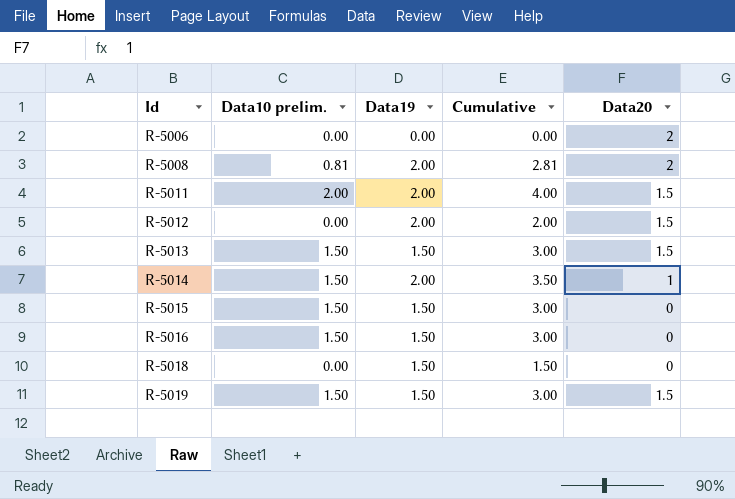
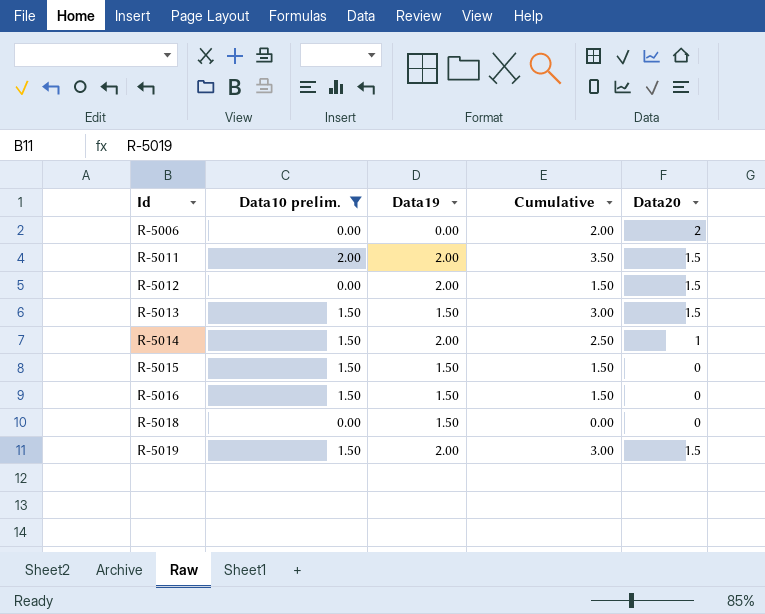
filter: none -> Data10 prelim. != 0.81
column Cumulative | formula: [Data10 prelim.] + [Data19] -> [Data10 prelim.] + [Data20]
R-5019 | Data19: 1.50 -> 2.00

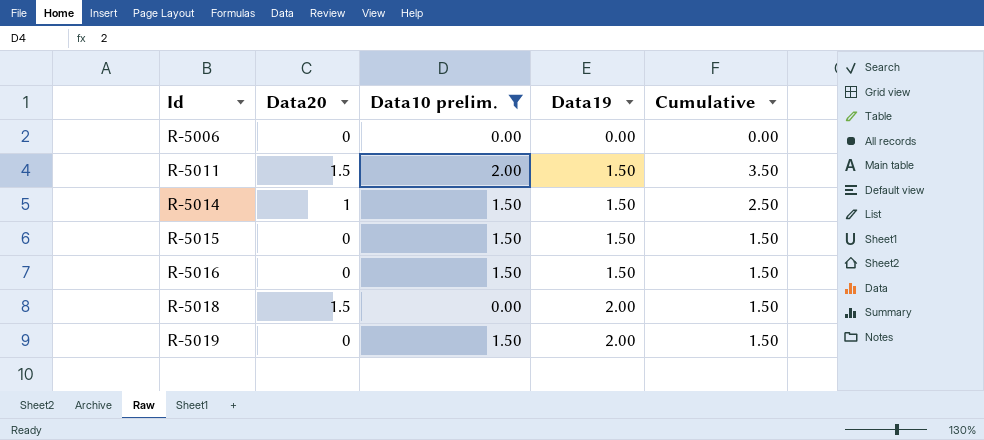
column Data20 | position: 5 -> 2
row R-5012: 0.00 | 2.00 | 1.50 | 1.5 -> none
row R-5013: 1.50 | 1.50 | 3.00 | 1.5 -> none
R-5006 | Data20: 2 -> 0
R-5006 | Cumulative: 2.00 -> 0.00
R-5011 | Data19: 2.00 -> 1.50
R-5014 | Data19: 2.00 -> 1.50
R-5018 | Data20: 0 -> 1.5
R-5018 | Data19: 1.50 -> 2.00
R-5018 | Cumulative: 0.00 -> 1.50
R-5019 | Data20: 1.5 -> 0
R-5019 | Cumulative: 3.00 -> 1.50

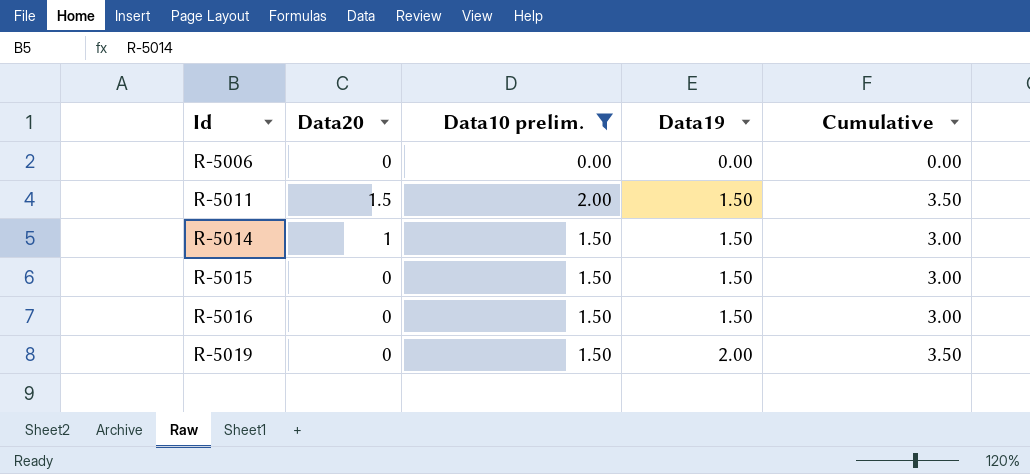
column Cumulative | formula: [Data20] + [Data10 prelim.] -> [Data10 prelim.] + [Data19]
row R-5018: 1.5 | 0.00 | 2.00 | 1.50 -> none

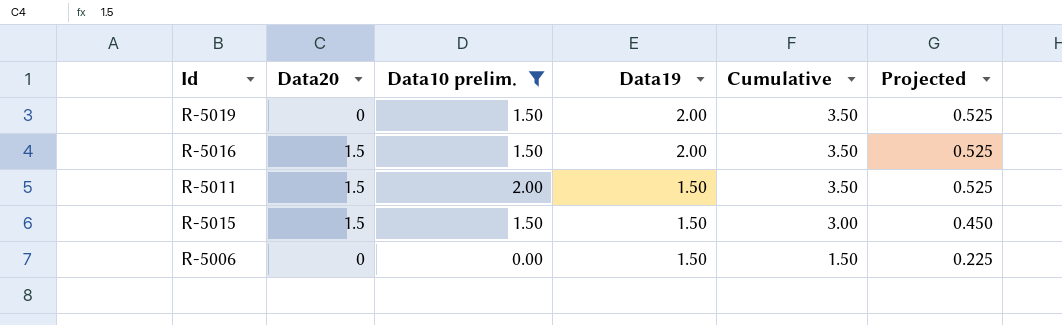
row order: Id ascending -> Data19 descending
column Projected | formula: none -> [Cumulative] * 0.15
row R-5014: 1 | 1.50 | 1.50 | 3.00 -> none
R-5016 | Data20: 0 -> 1.5
R-5016 | Data19: 1.50 -> 2.00
R-5016 | Cumulative: 3.00 -> 3.50
R-5015 | Data20: 0 -> 1.5
R-5006 | Data19: 0.00 -> 1.50
R-5006 | Cumulative: 0.00 -> 1.50

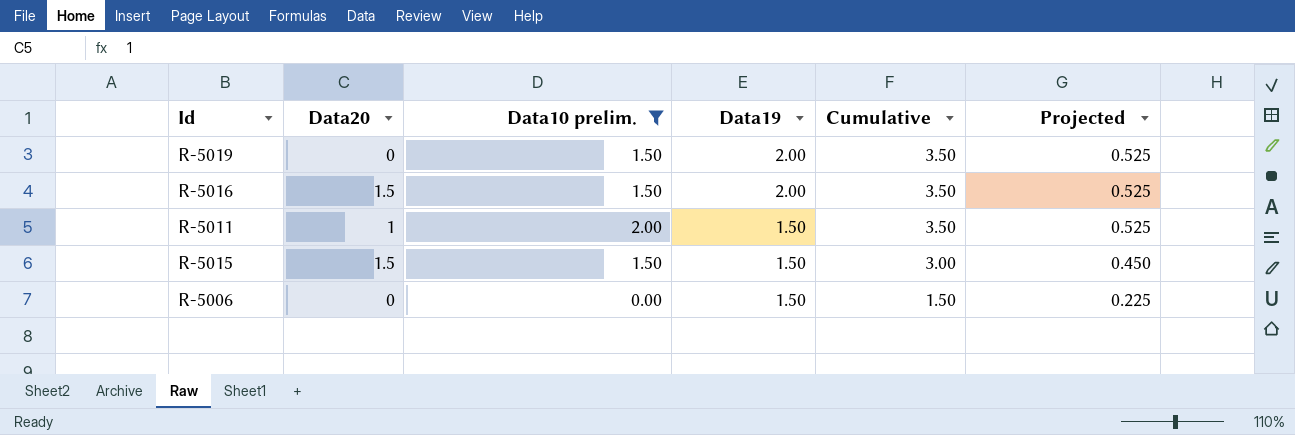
R-5011 | Data20: 1.5 -> 1

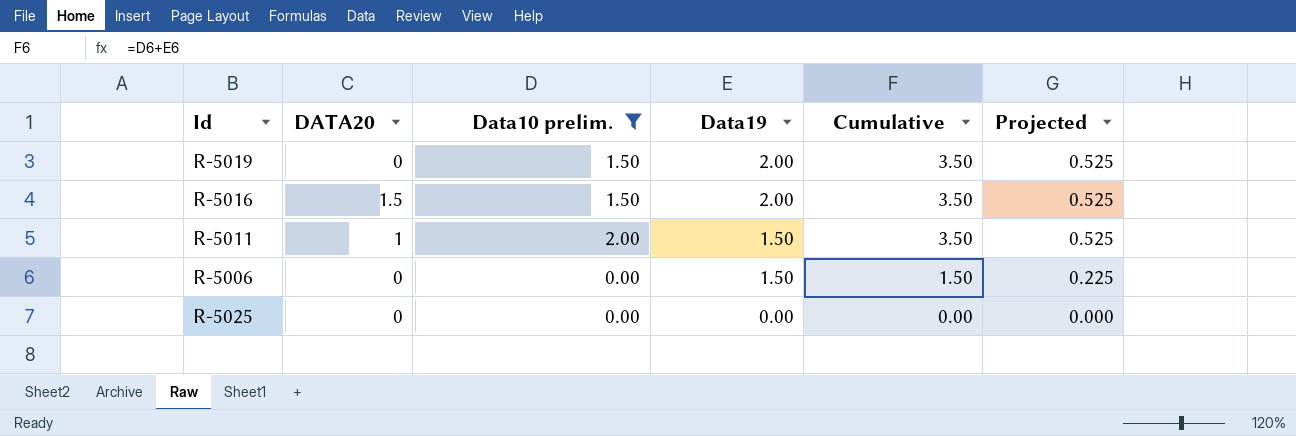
column name: Data20 -> DATA20
row R-5015: 1.5 | 1.50 | 1.50 | 3.00 | 0.450 -> none
row R-5025: none -> 0 | 0.00 | 0.00 | 0.00 | 0.000

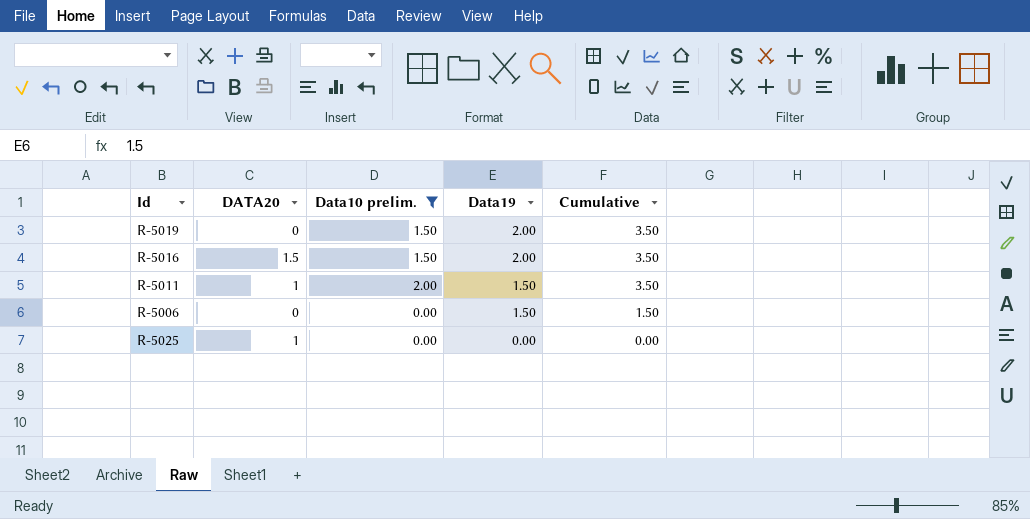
column Projected | formula: [Cumulative] * 0.15 -> none
R-5025 | DATA20: 0 -> 1

